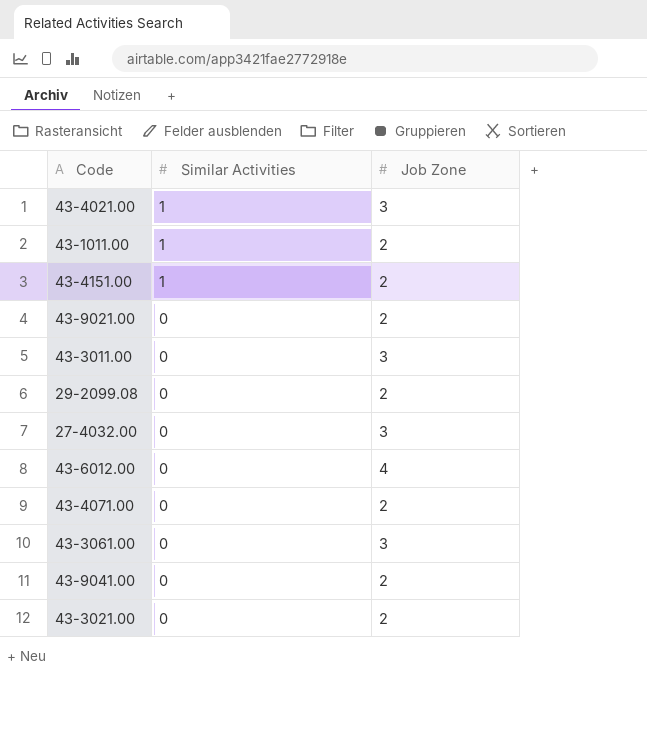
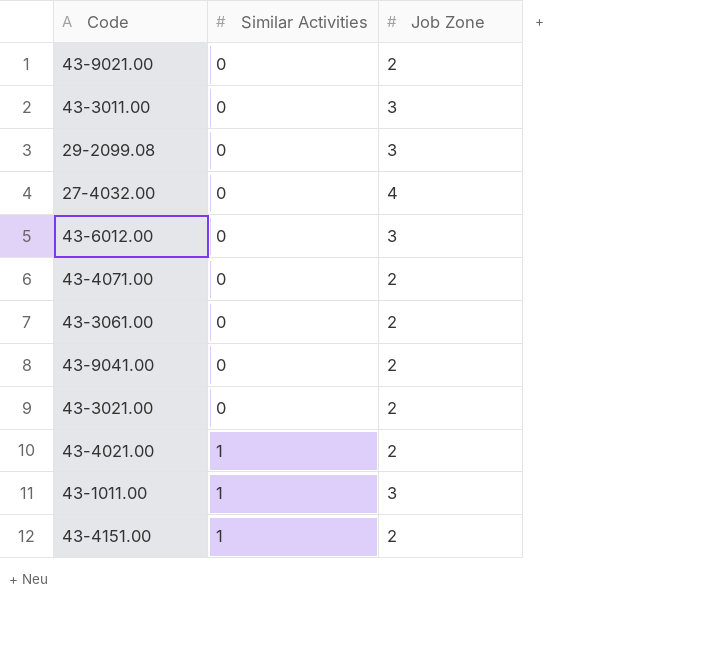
row order: Similar Activities descending -> Similar Activities ascending
29-2099.08 | Job Zone: 2 -> 3
27-4032.00 | Job Zone: 3 -> 4
43-6012.00 | Job Zone: 4 -> 3
43-3061.00 | Job Zone: 3 -> 2
43-4021.00 | Job Zone: 3 -> 2
43-1011.00 | Job Zone: 2 -> 3

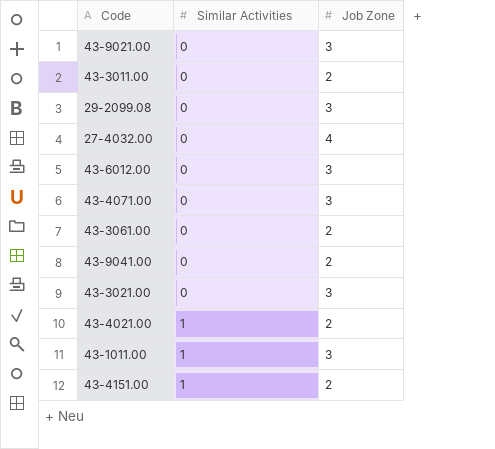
43-9021.00 | Job Zone: 2 -> 3
43-3011.00 | Job Zone: 3 -> 2
43-4071.00 | Job Zone: 2 -> 3
43-3021.00 | Job Zone: 2 -> 3

